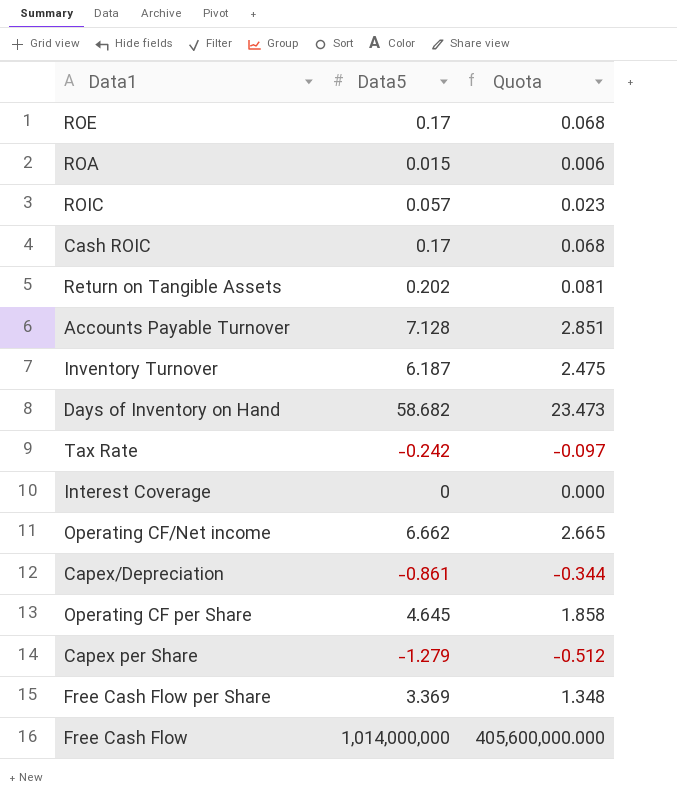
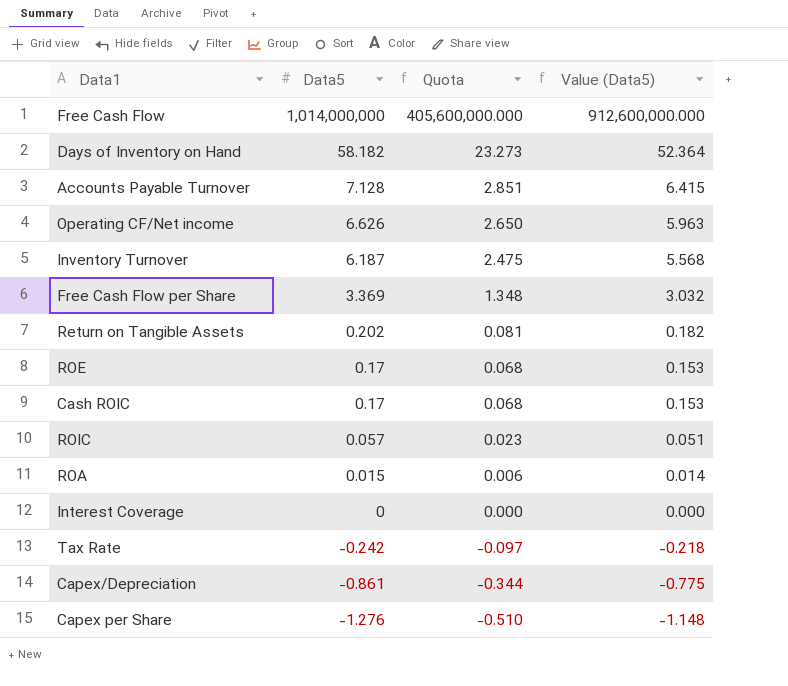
row order: none -> Data5 descending
column Value (Data5) | formula: none -> [Data5] * 0.9
row Operating CF per Share: 4.645 | 1.858 -> none
Days of Inventory on Hand | Data5: 58.682 -> 58.182
Days of Inventory on Hand | Quota: 23.473 -> 23.273
Operating CF/Net income | Data5: 6.662 -> 6.626
Operating CF/Net income | Quota: 2.665 -> 2.650
Capex per Share | Data5: -1.279 -> -1.276
Capex per Share | Quota: -0.512 -> -0.510

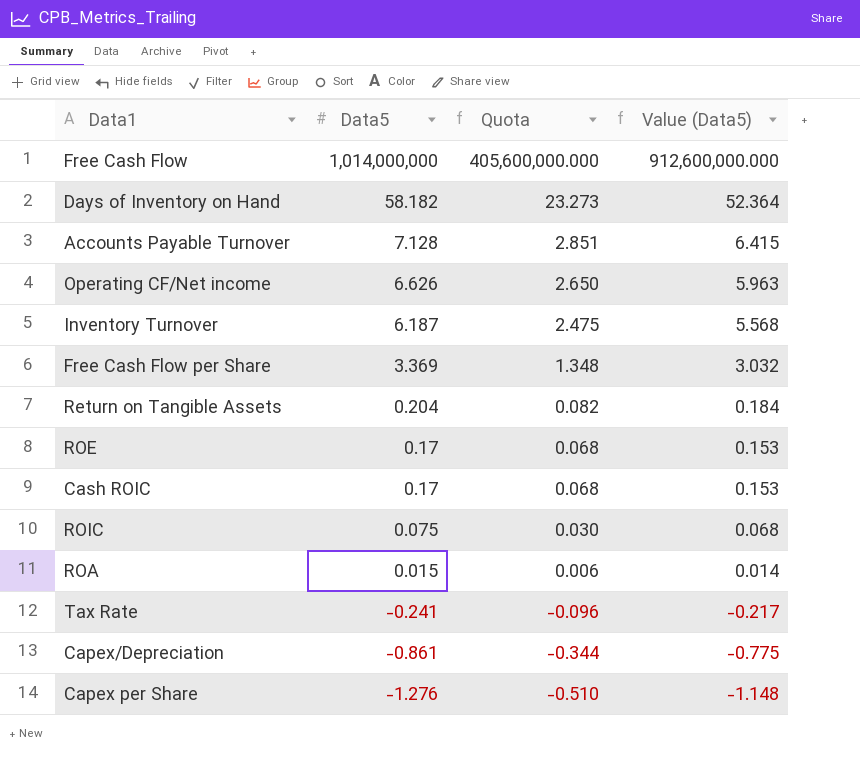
row Interest Coverage: 0 | 0.000 | 0.000 -> none
Return on Tangible Assets | Data5: 0.202 -> 0.204
Return on Tangible Assets | Quota: 0.081 -> 0.082
Return on Tangible Assets | Value (Data5): 0.182 -> 0.184
ROIC | Data5: 0.057 -> 0.075
ROIC | Quota: 0.023 -> 0.030
ROIC | Value (Data5): 0.051 -> 0.068
Tax Rate | Data5: -0.242 -> -0.241
Tax Rate | Quota: -0.097 -> -0.096
Tax Rate | Value (Data5): -0.218 -> -0.217

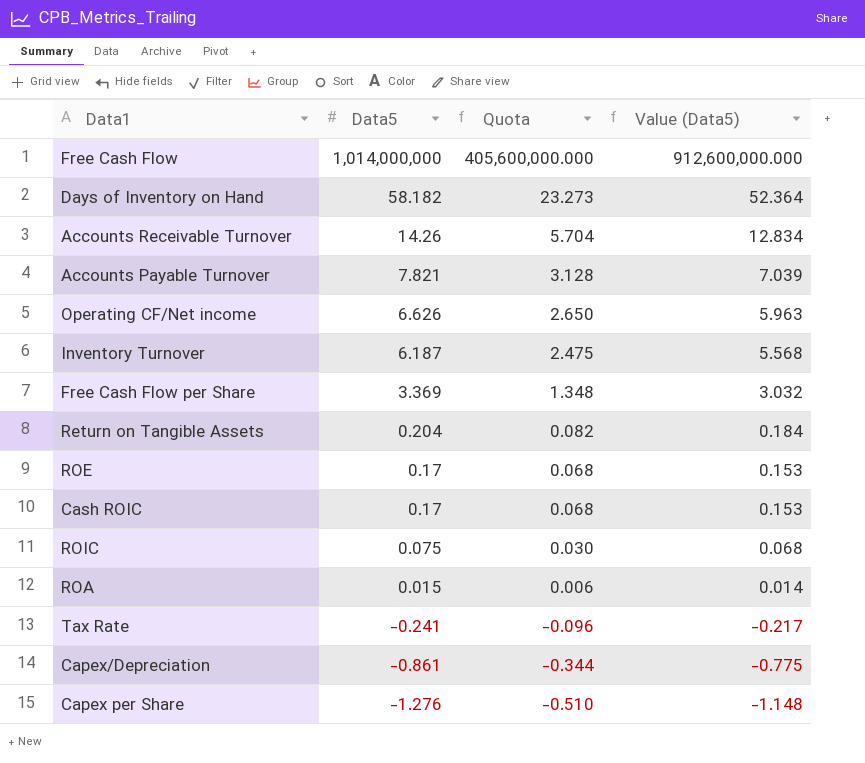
row Accounts Receivable Turnover: none -> 14.26 | 5.704 | 12.834
Accounts Payable Turnover | Data5: 7.128 -> 7.821
Accounts Payable Turnover | Quota: 2.851 -> 3.128
Accounts Payable Turnover | Value (Data5): 6.415 -> 7.039

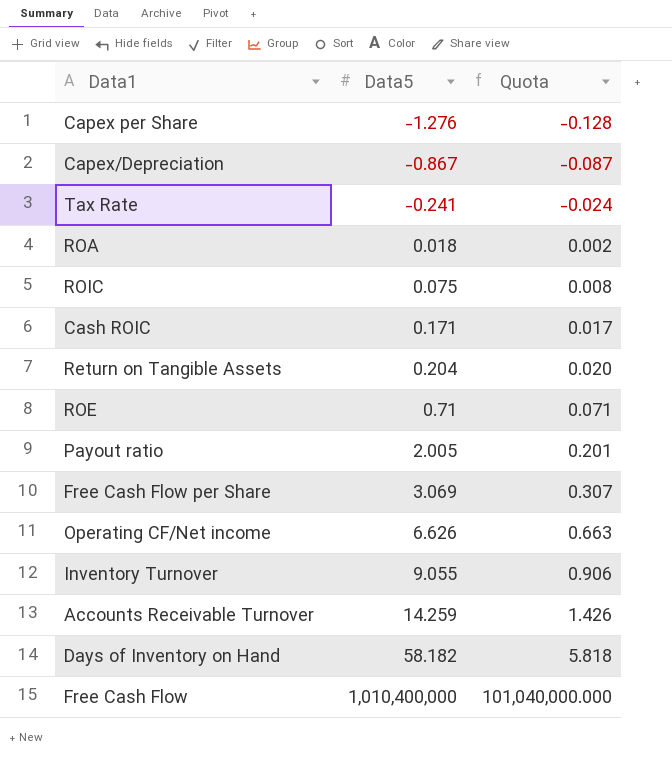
row order: Data5 descending -> Data5 ascending
column Value (Data5) | formula: [Data5] * 0.9 -> none
column Quota | formula: [Data5] * 0.4 -> [Data5] * 0.1
row Accounts Payable Turnover: 7.821 | 3.128 | 7.039 -> none
Capex/Depreciation | Data5: -0.861 -> -0.867
ROA | Data5: 0.015 -> 0.018
Cash ROIC | Data5: 0.17 -> 0.171
ROE | Data5: 0.17 -> 0.71
row Payout ratio: none -> 2.005 | 0.201
Free Cash Flow per Share | Data5: 3.369 -> 3.069
Inventory Turnover | Data5: 6.187 -> 9.055
Accounts Receivable Turnover | Data5: 14.26 -> 14.259
Free Cash Flow | Data5: 1,014,000,000 -> 1,010,400,000

